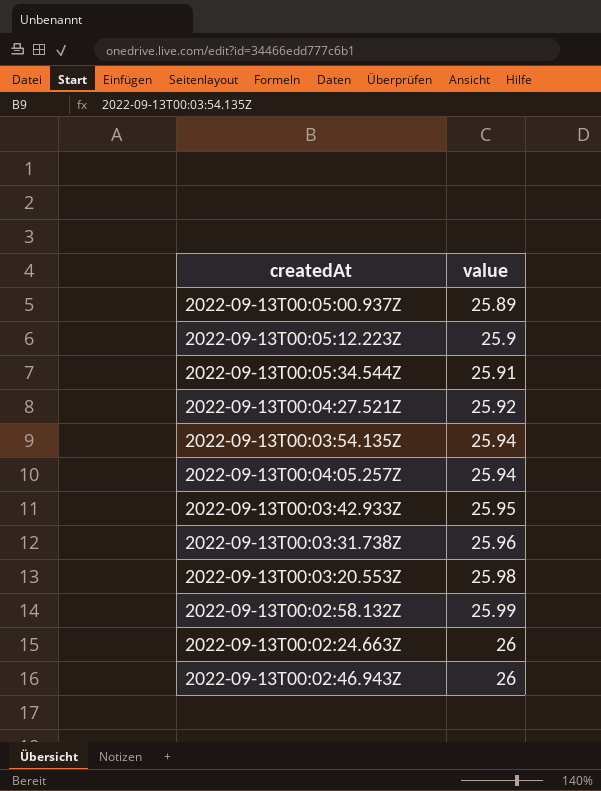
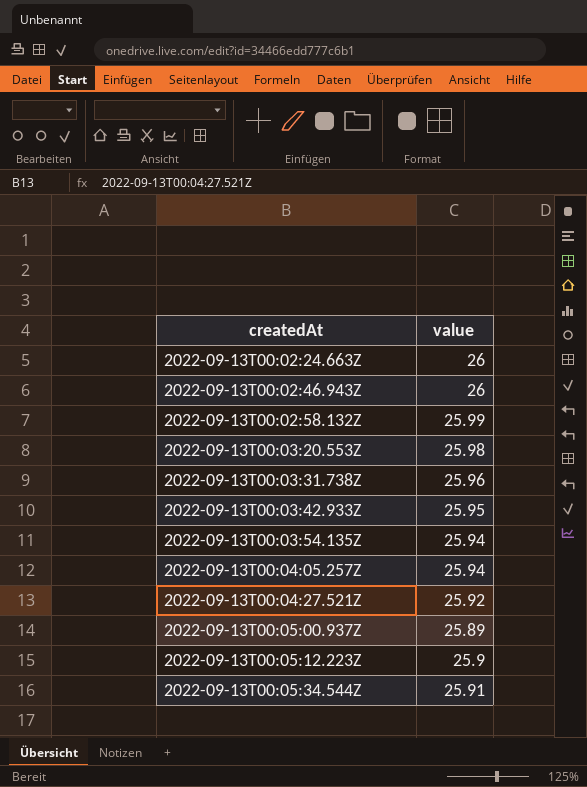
row order: value ascending -> createdAt ascending

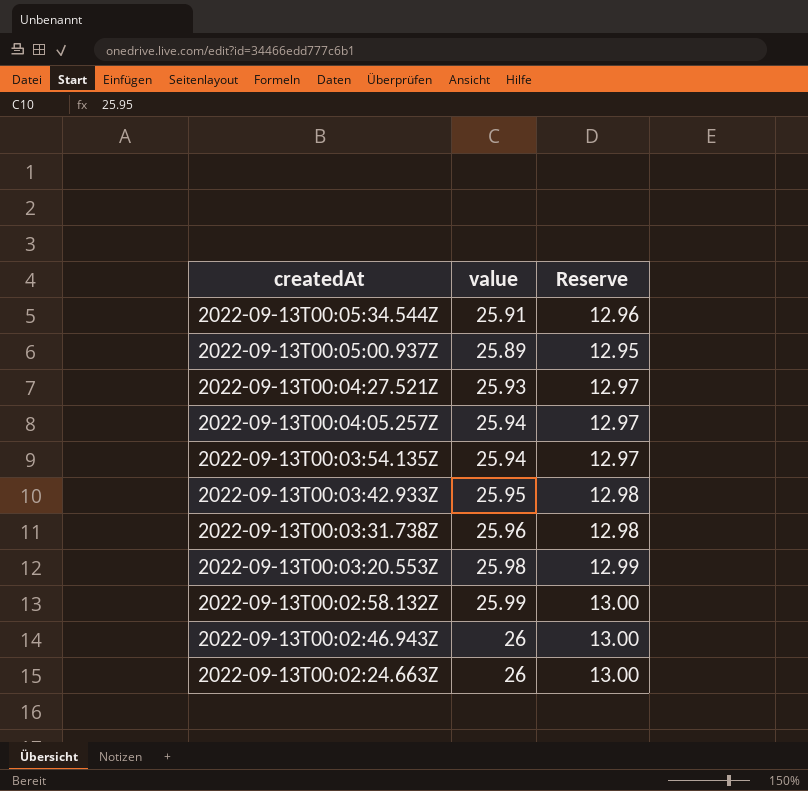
row order: createdAt ascending -> createdAt descending
column Reserve | formula: none -> [value] * 0.5
row 2022-09-13T00:05:12.223Z: 25.9 -> none
2022-09-13T00:04:27.521Z | value: 25.92 -> 25.93

